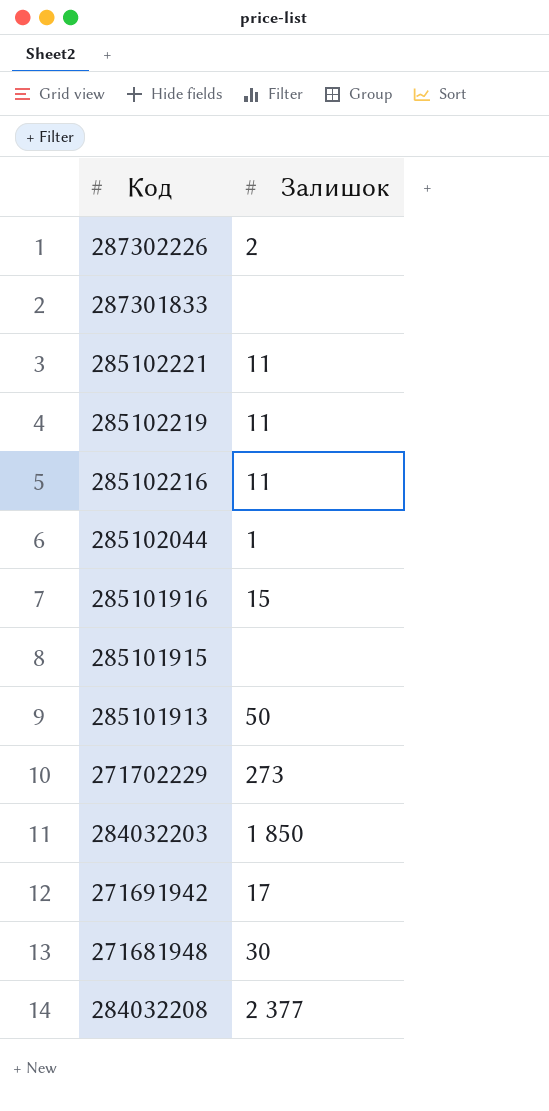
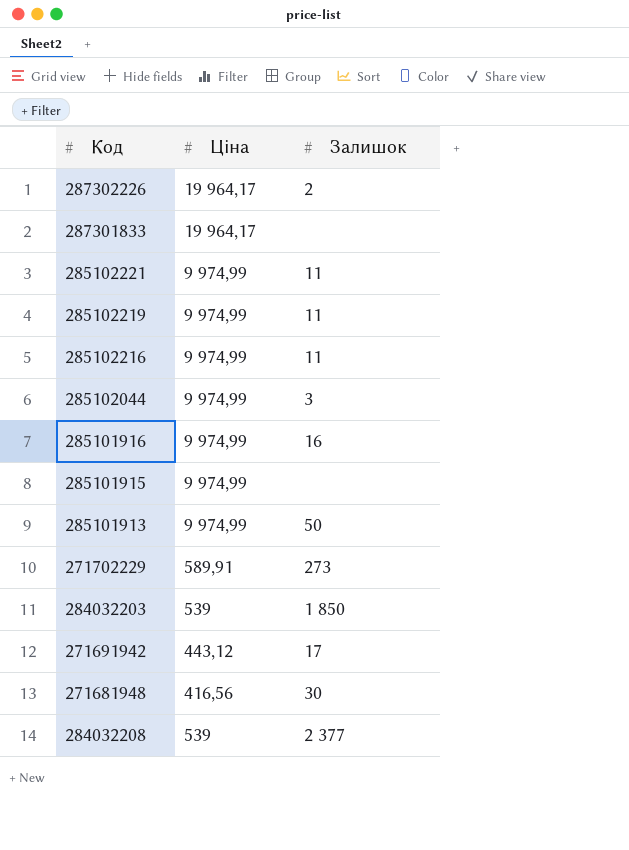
column Ціна | position: none -> 2
285102044 | Залишок: 1 -> 3
285101916 | Залишок: 15 -> 16

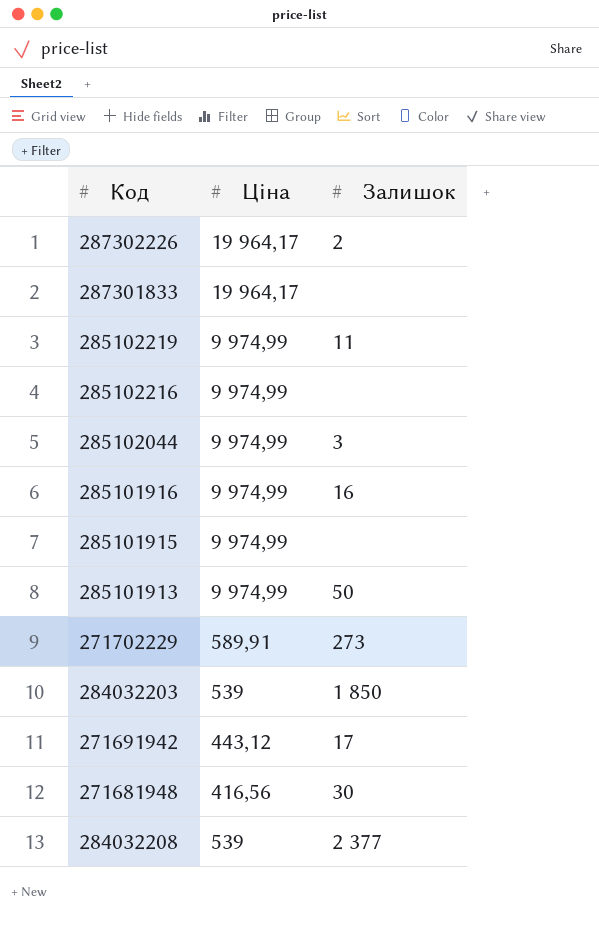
row 285102221: 9 974,99 | 11 -> none
285102216 | Залишок: 11 -> none

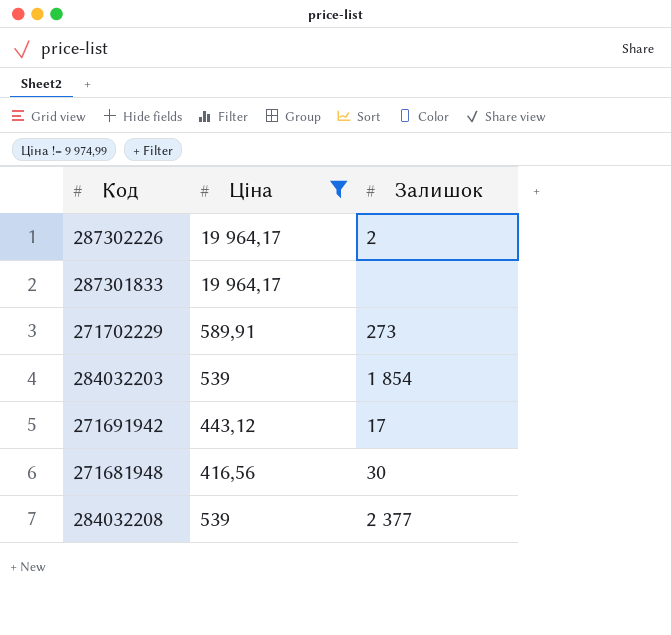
filter: none -> Ціна != 9 974,99
284032203 | Залишок: 1 850 -> 1 854

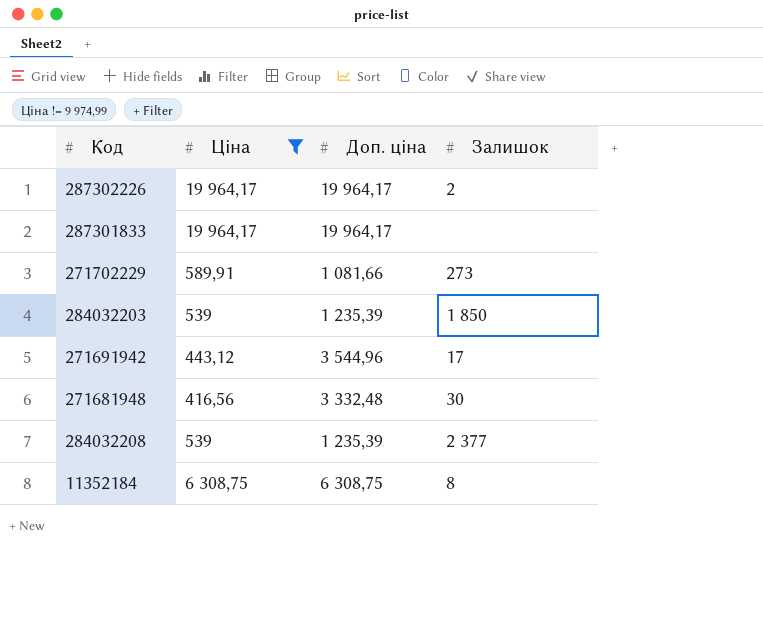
column Доп. ціна | position: none -> 3
284032203 | Залишок: 1 854 -> 1 850
row 11352184: none -> 6 308,75 | 6 308,75 | 8

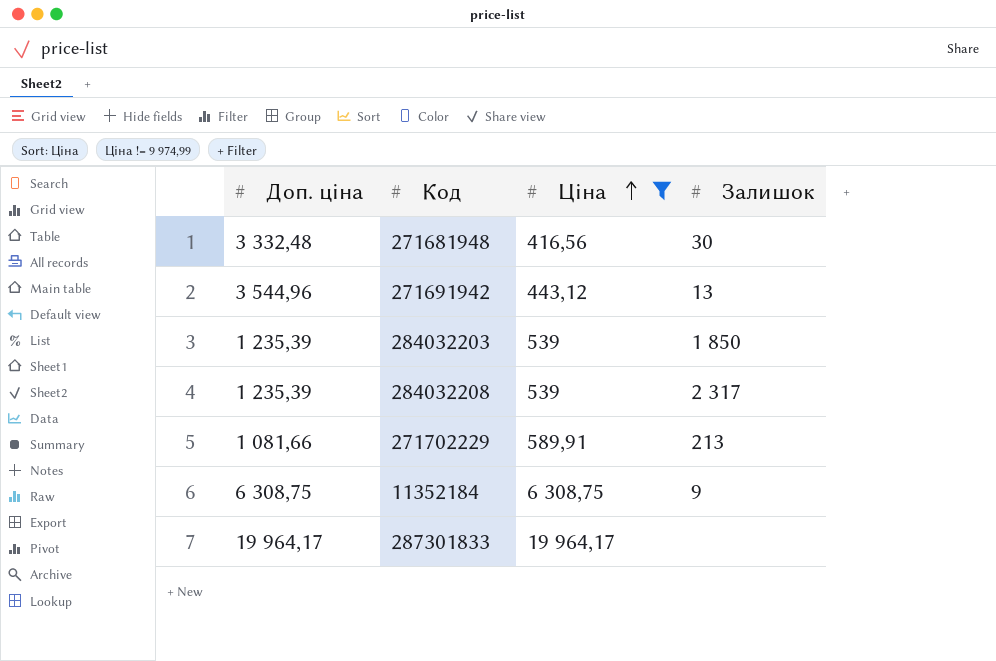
row order: none -> Ціна ascending
column Доп. ціна | position: 3 -> 1
row 287302226: 19 964,17 | 19 964,17 | 2 -> none
271691942 | Залишок: 17 -> 13
284032208 | Залишок: 2 377 -> 2 317
271702229 | Залишок: 273 -> 213
11352184 | Залишок: 8 -> 9

